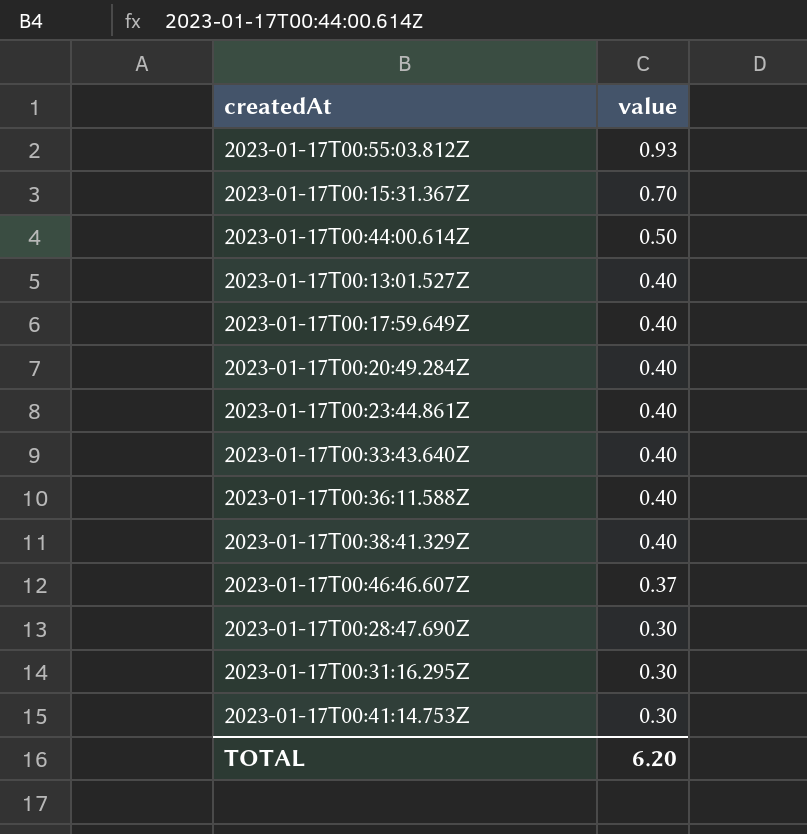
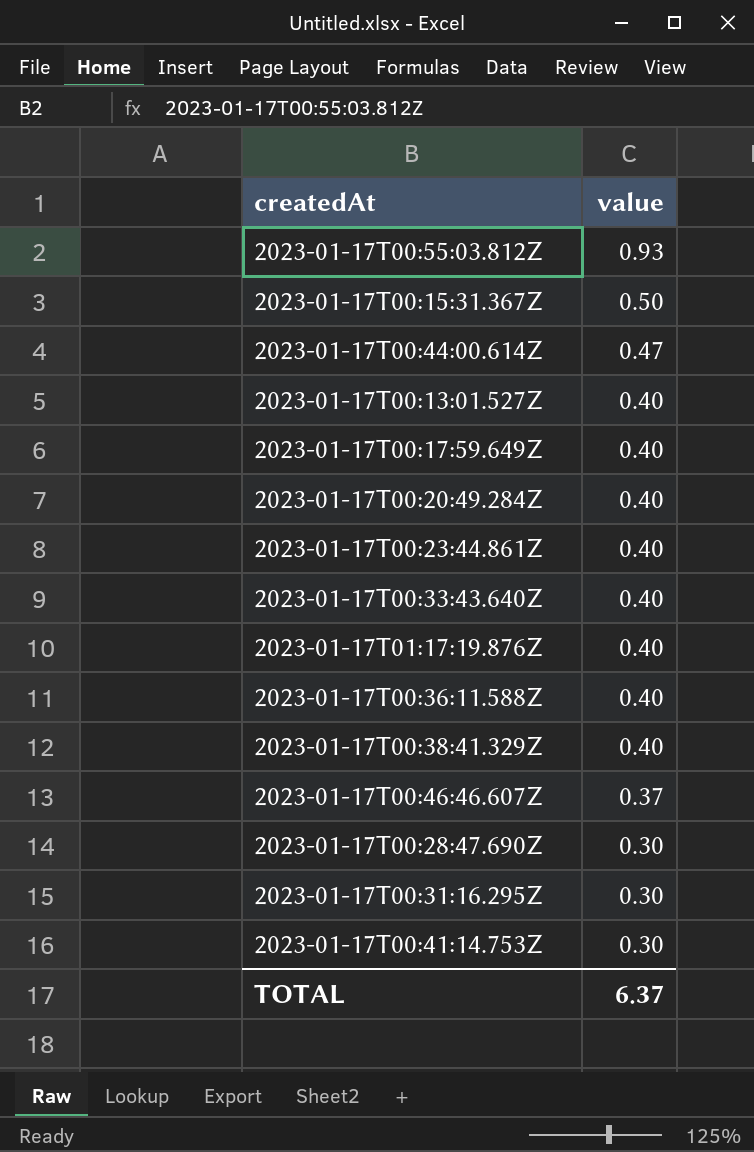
2023-01-17T00:15:31.367Z | value: 0.70 -> 0.50
2023-01-17T00:44:00.614Z | value: 0.50 -> 0.47
row 2023-01-17T01:17:19.876Z: none -> 0.40
TOTAL | value: 6.20 -> 6.37

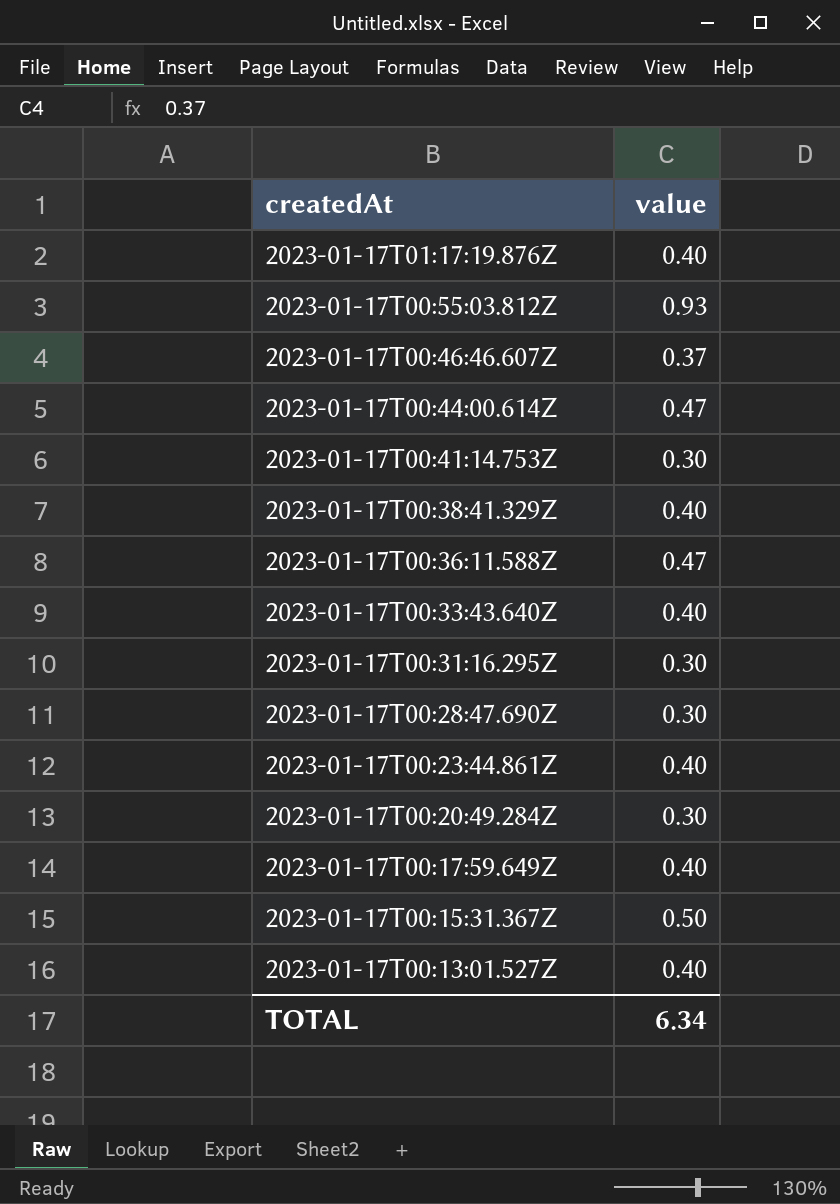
row order: value descending -> createdAt descending
2023-01-17T00:36:11.588Z | value: 0.40 -> 0.47
2023-01-17T00:20:49.284Z | value: 0.40 -> 0.30
TOTAL | value: 6.37 -> 6.34

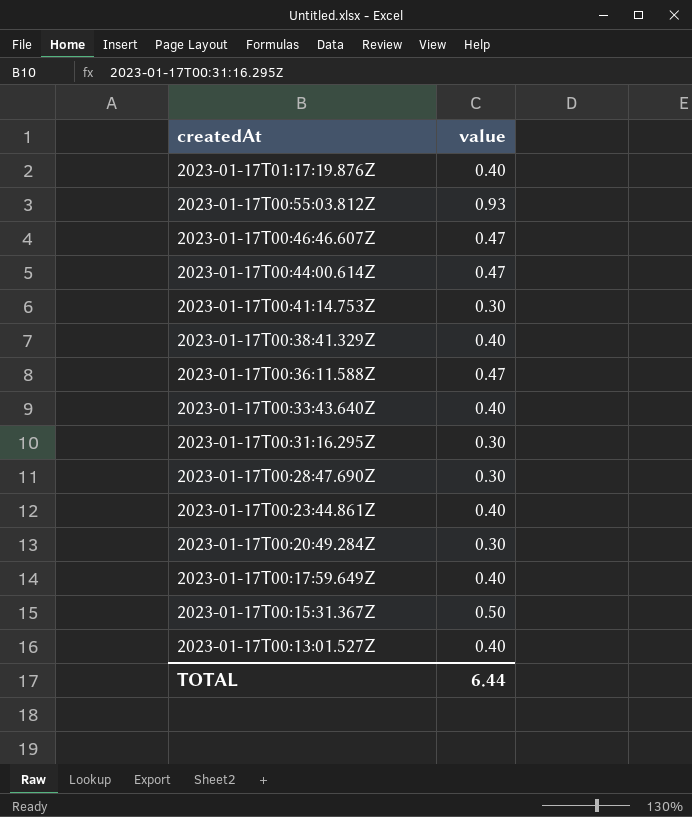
2023-01-17T00:46:46.607Z | value: 0.37 -> 0.47
TOTAL | value: 6.34 -> 6.44

